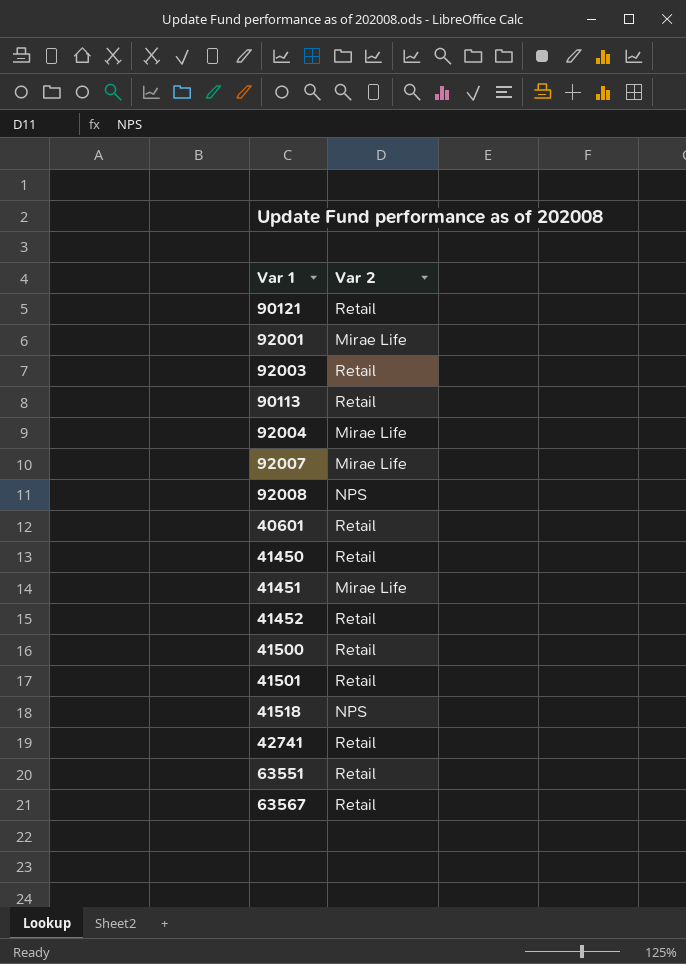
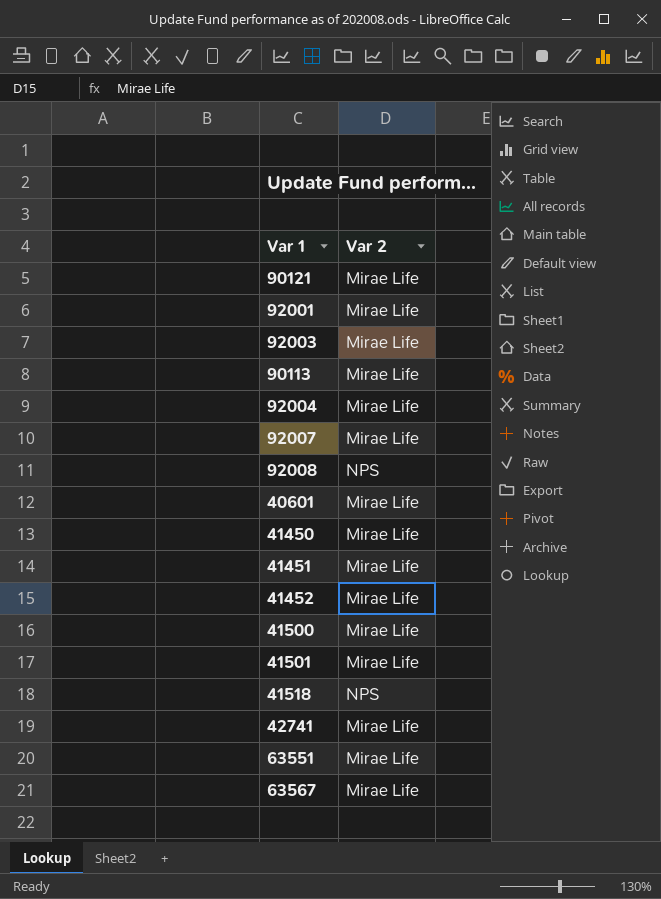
90121 | Var 2: Retail -> Mirae Life
92003 | Var 2: Retail -> Mirae Life
90113 | Var 2: Retail -> Mirae Life
40601 | Var 2: Retail -> Mirae Life
41450 | Var 2: Retail -> Mirae Life
41452 | Var 2: Retail -> Mirae Life
41500 | Var 2: Retail -> Mirae Life
41501 | Var 2: Retail -> Mirae Life
42741 | Var 2: Retail -> Mirae Life
63551 | Var 2: Retail -> Mirae Life
63567 | Var 2: Retail -> Mirae Life

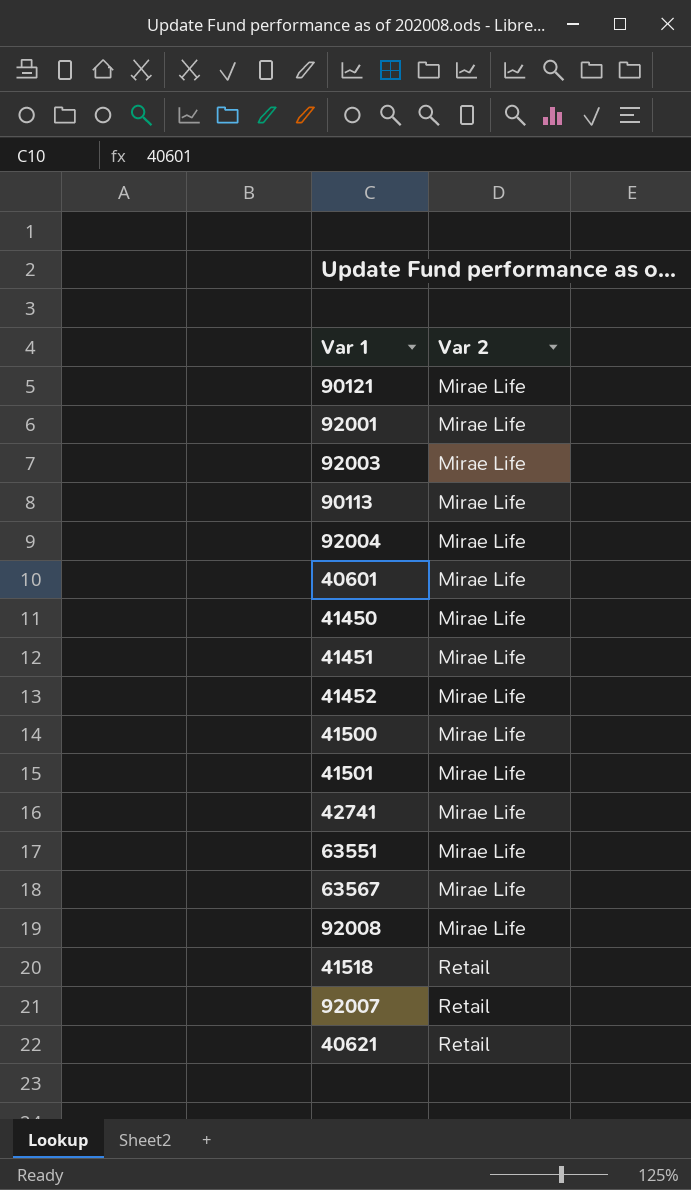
row order: none -> Var 2 ascending
92008 | Var 2: NPS -> Mirae Life
41518 | Var 2: NPS -> Retail
92007 | Var 2: Mirae Life -> Retail
row 40621: none -> Retail

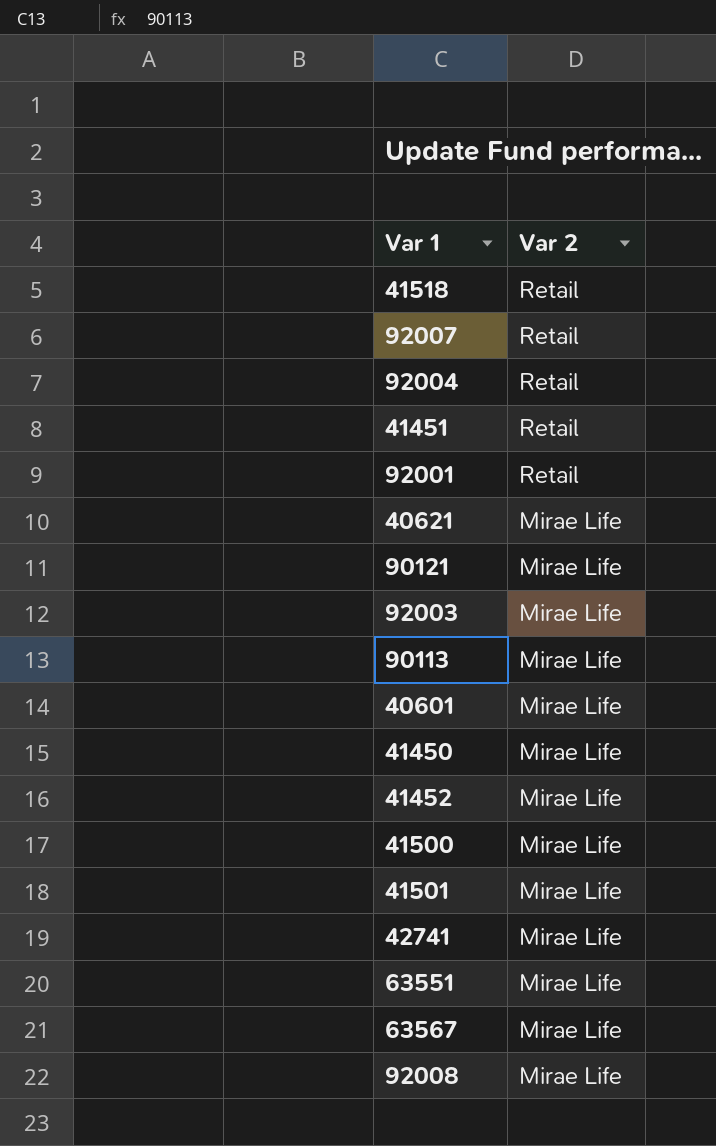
row order: Var 2 ascending -> Var 2 descending
92004 | Var 2: Mirae Life -> Retail
41451 | Var 2: Mirae Life -> Retail
92001 | Var 2: Mirae Life -> Retail
40621 | Var 2: Retail -> Mirae Life

